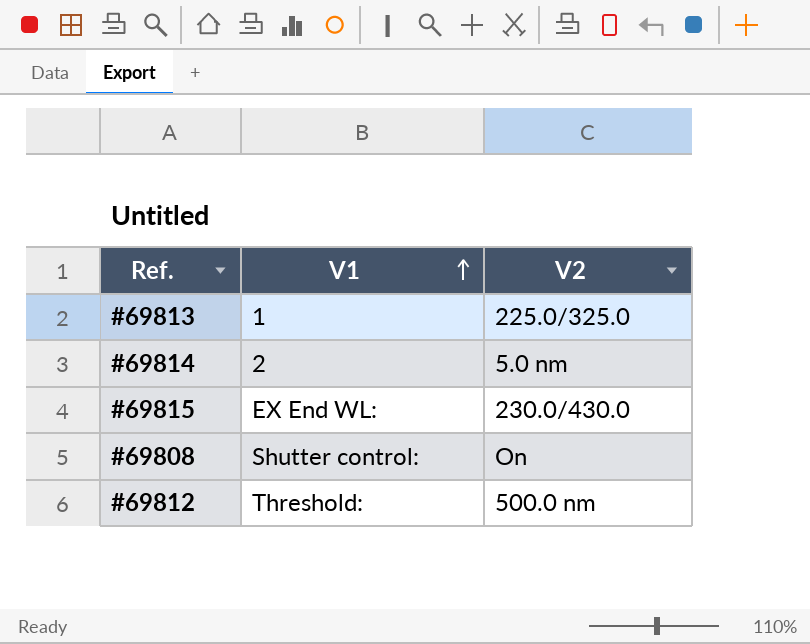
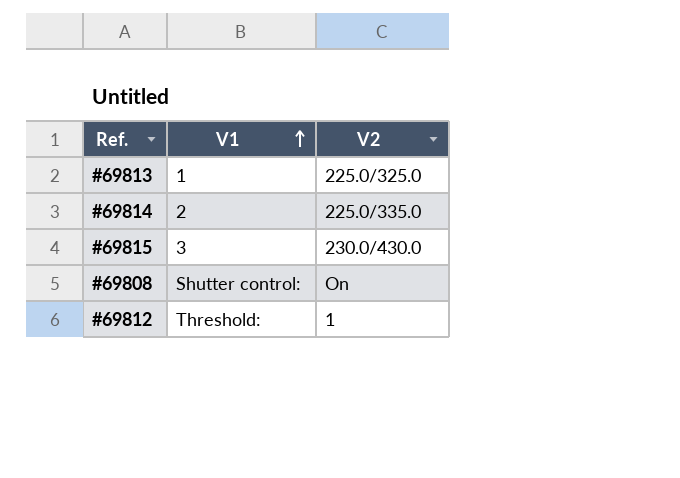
#69814 | V2: 5.0 nm -> 225.0/335.0
#69815 | V1: EX End WL: -> 3
#69812 | V2: 500.0 nm -> 1

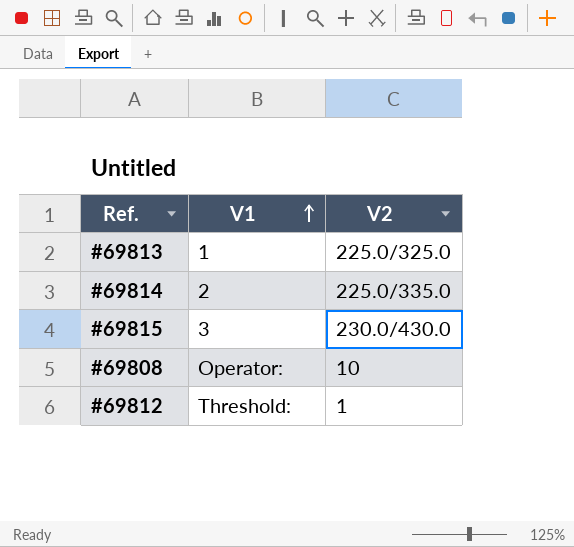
#69808 | V1: Shutter control: -> Operator:
#69808 | V2: On -> 10

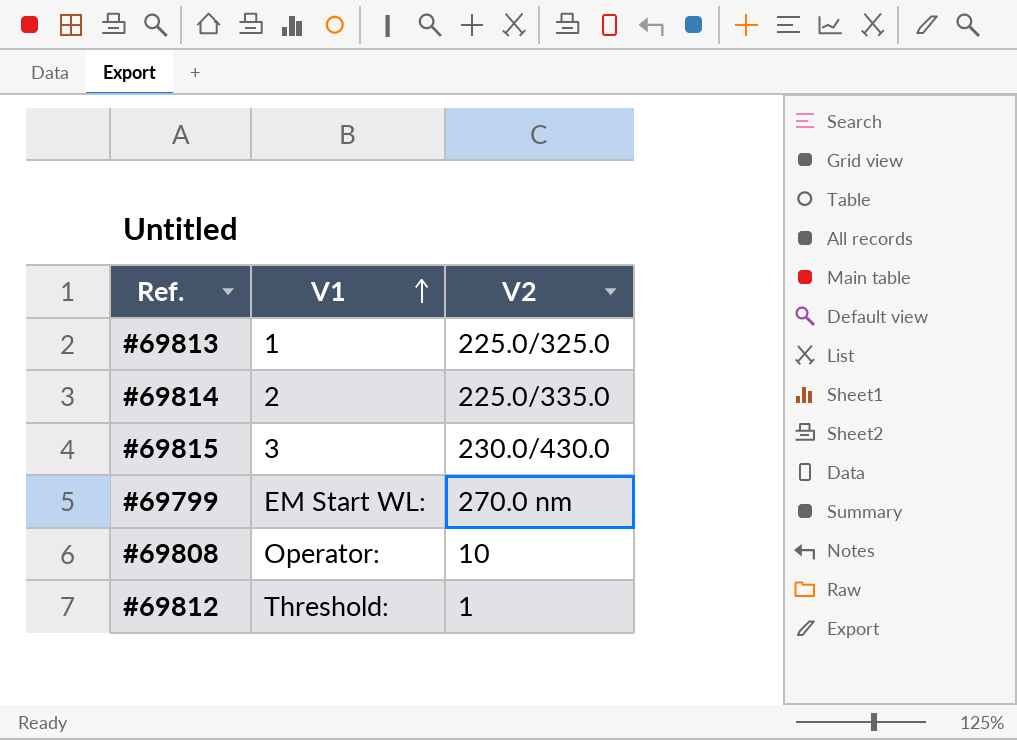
row #69799: none -> EM Start WL: | 270.0 nm

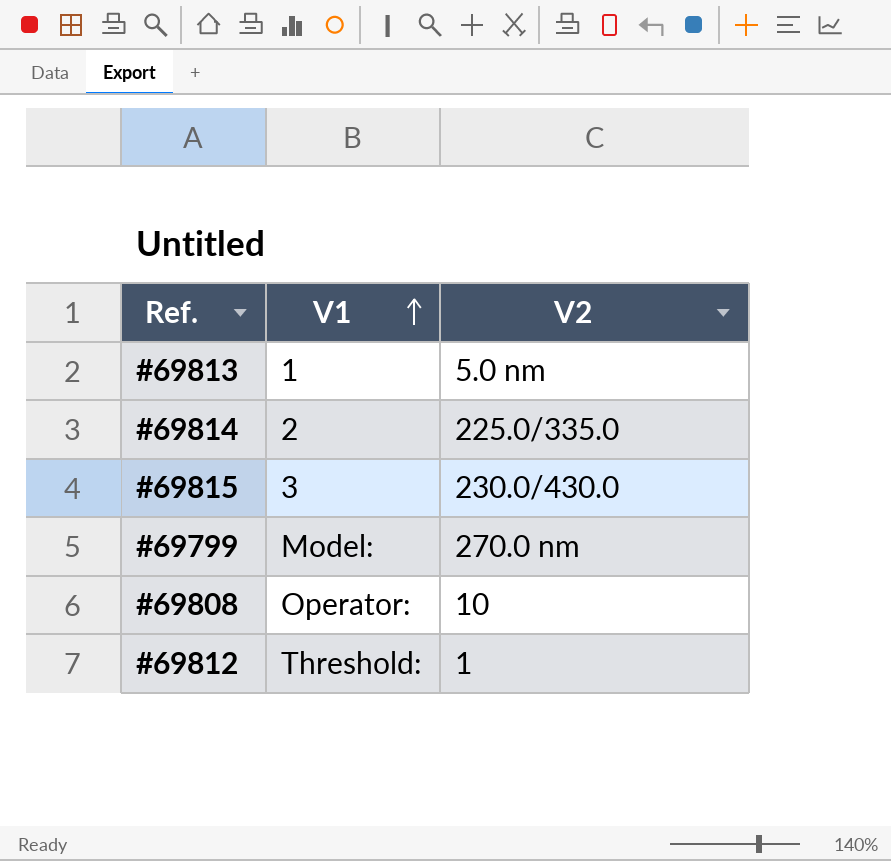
#69813 | V2: 225.0/325.0 -> 5.0 nm
#69799 | V1: EM Start WL: -> Model:

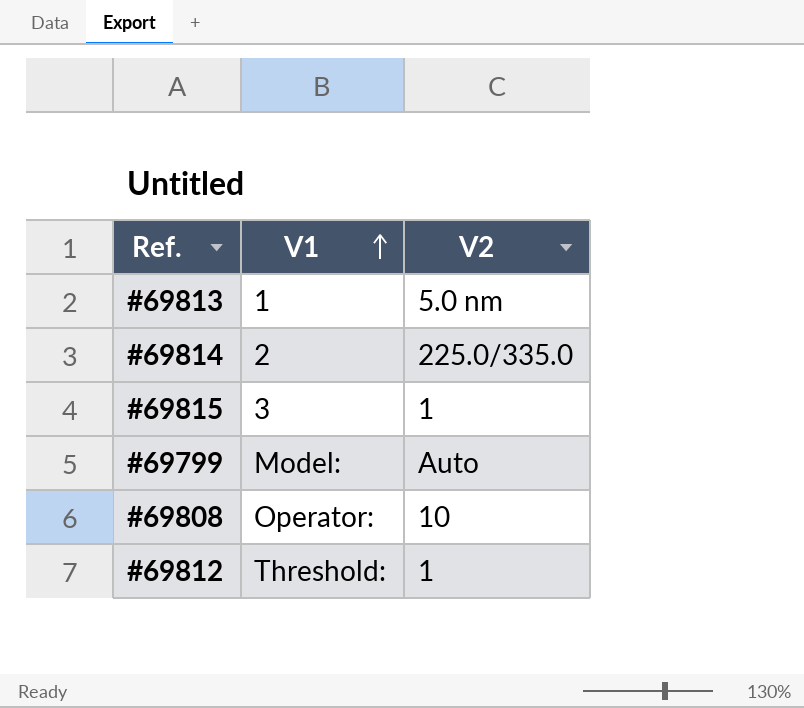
#69815 | V2: 230.0/430.0 -> 1
#69799 | V2: 270.0 nm -> Auto

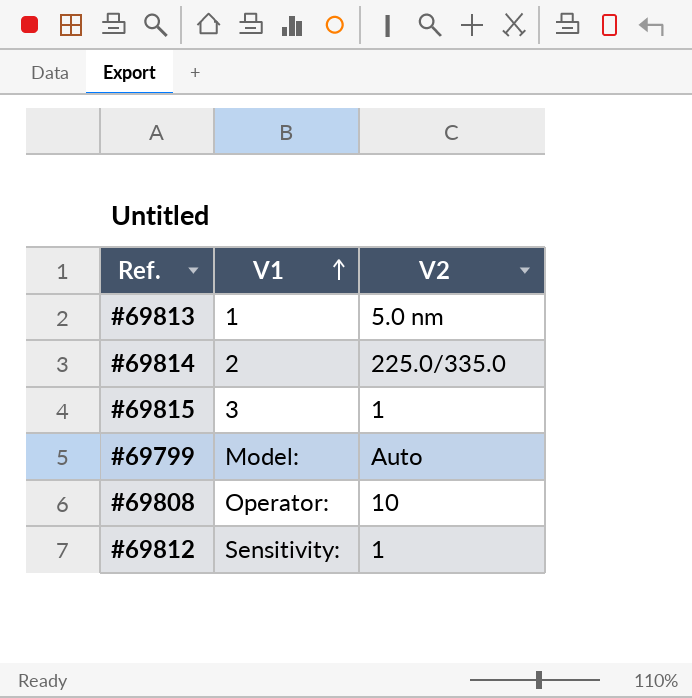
#69812 | V1: Threshold: -> Sensitivity:

